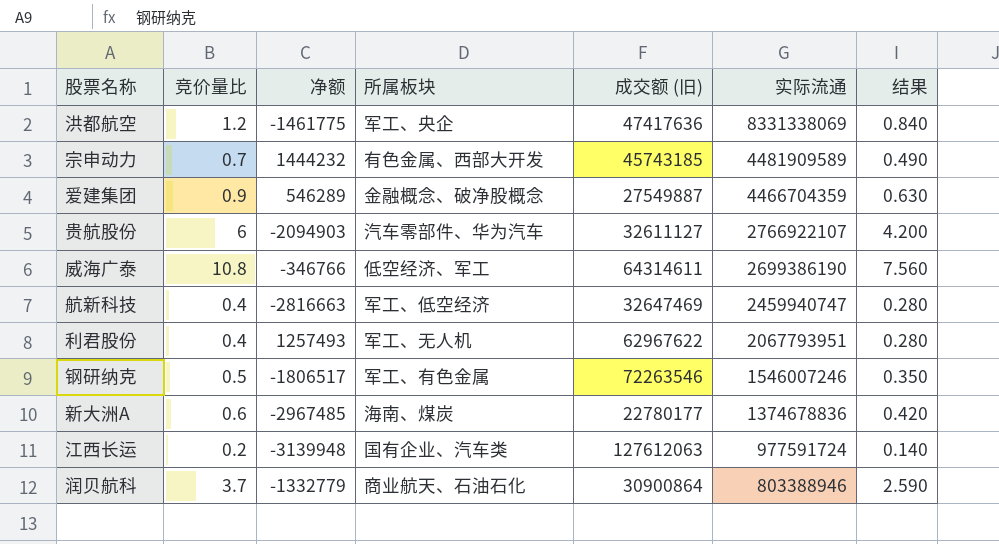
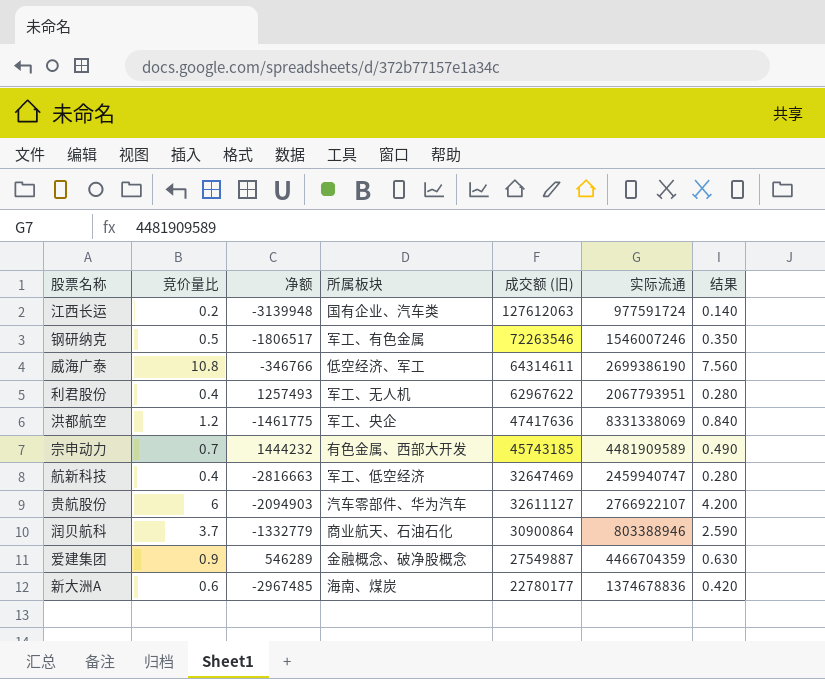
row order: 实际流通 descending -> 成交额 (旧) descending

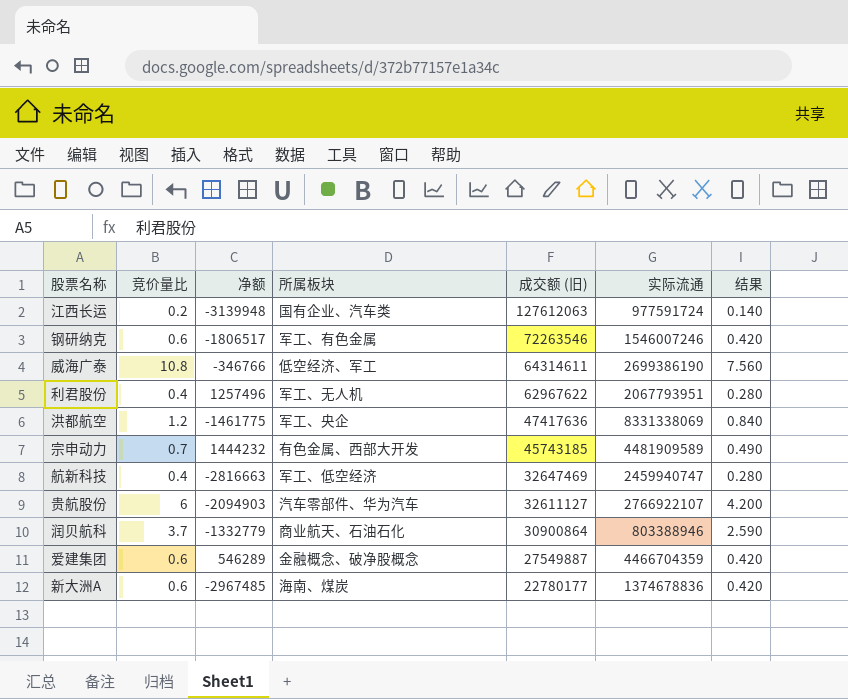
钢研纳克 | 竞价量比: 0.5 -> 0.6
钢研纳克 | 结果: 0.350 -> 0.420
利君股份 | 净额: 1257493 -> 1257496
爱建集团 | 竞价量比: 0.9 -> 0.6
爱建集团 | 结果: 0.630 -> 0.420

